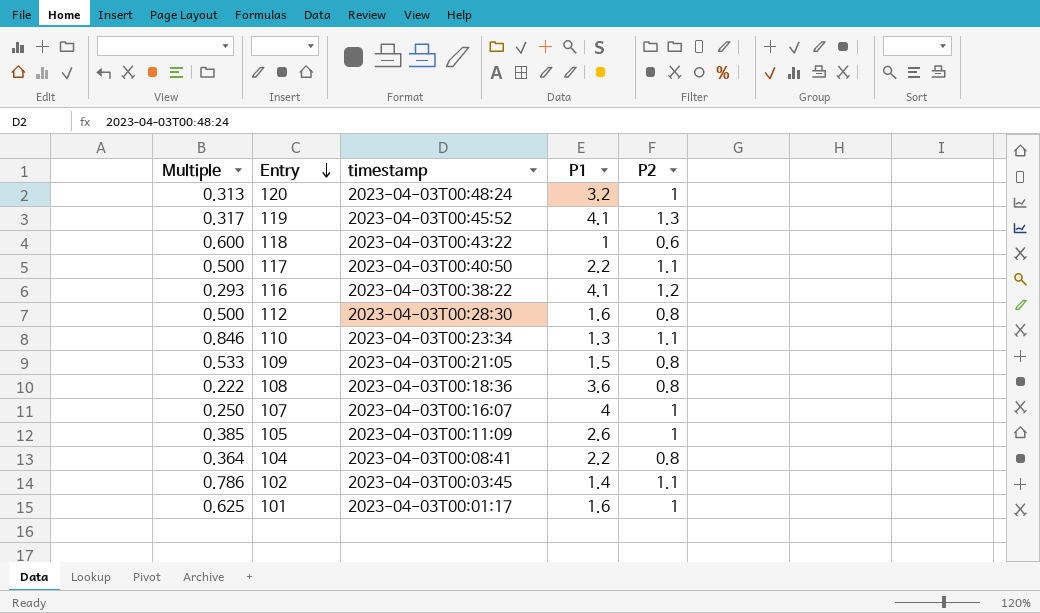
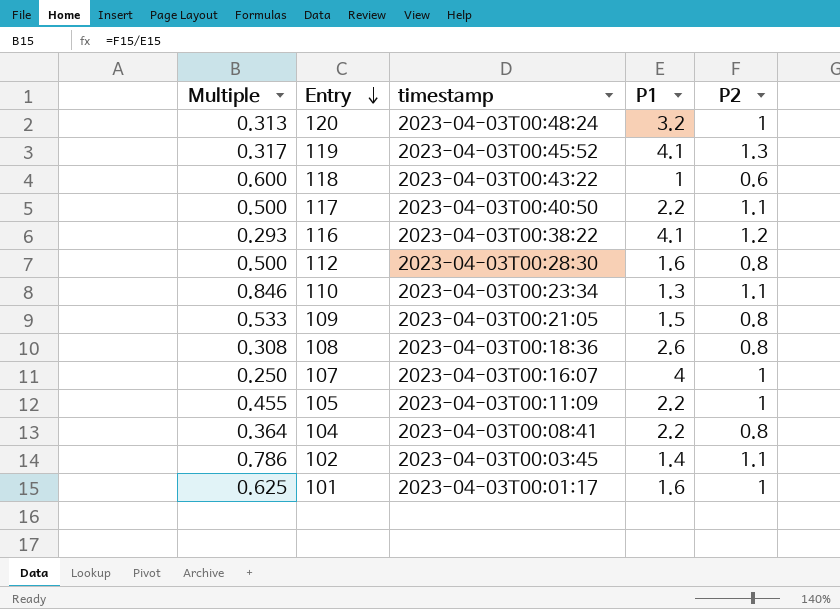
108 | Multiple: 0.222 -> 0.308
108 | P1: 3.6 -> 2.6
105 | Multiple: 0.385 -> 0.455
105 | P1: 2.6 -> 2.2

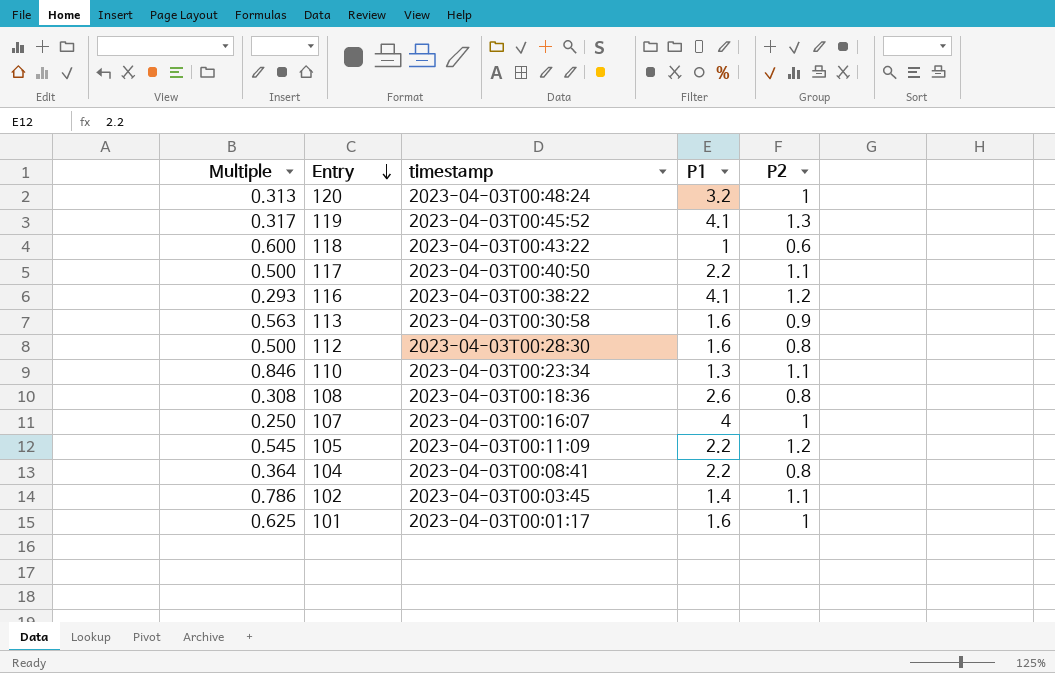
row 109: 0.533 | 2023-04-03T00:21:05 | 1.5 | 0.8 -> none
row 113: none -> 0.563 | 2023-04-03T00:30:58 | 1.6 | 0.9
105 | Multiple: 0.455 -> 0.545
105 | P2: 1 -> 1.2

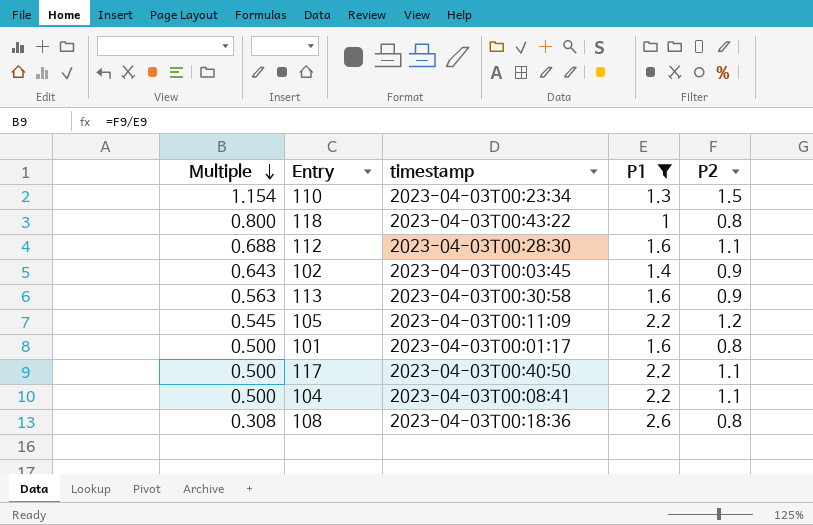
filter: none -> P1 <= 2.6
row order: Entry descending -> Multiple descending
110 | Multiple: 0.846 -> 1.154
110 | P2: 1.1 -> 1.5
118 | Multiple: 0.600 -> 0.800
118 | P2: 0.6 -> 0.8
112 | Multiple: 0.500 -> 0.688
112 | P2: 0.8 -> 1.1
102 | Multiple: 0.786 -> 0.643
102 | P2: 1.1 -> 0.9
101 | Multiple: 0.625 -> 0.500
101 | P2: 1 -> 0.8
104 | Multiple: 0.364 -> 0.500
104 | P2: 0.8 -> 1.1

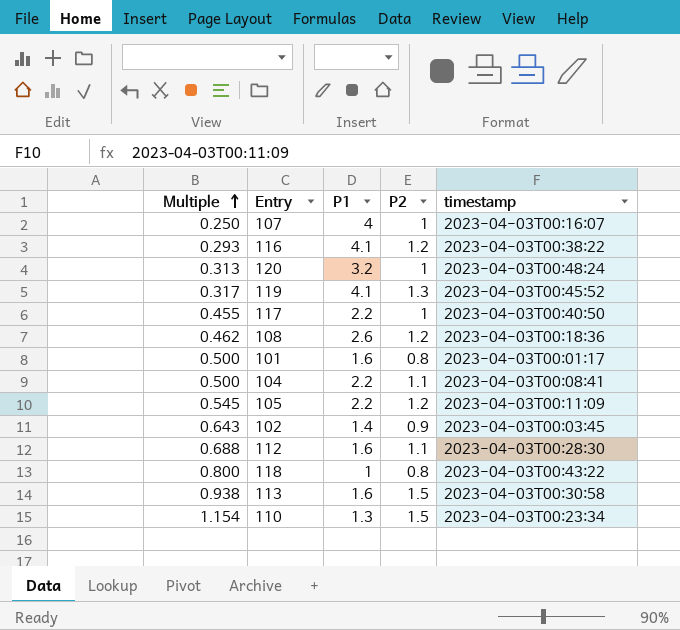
filter: P1 <= 2.6 -> none
row order: Multiple descending -> Multiple ascending
column timestamp | position: 3 -> 5
117 | Multiple: 0.500 -> 0.455
117 | P2: 1.1 -> 1
108 | Multiple: 0.308 -> 0.462
108 | P2: 0.8 -> 1.2
113 | Multiple: 0.563 -> 0.938
113 | P2: 0.9 -> 1.5

